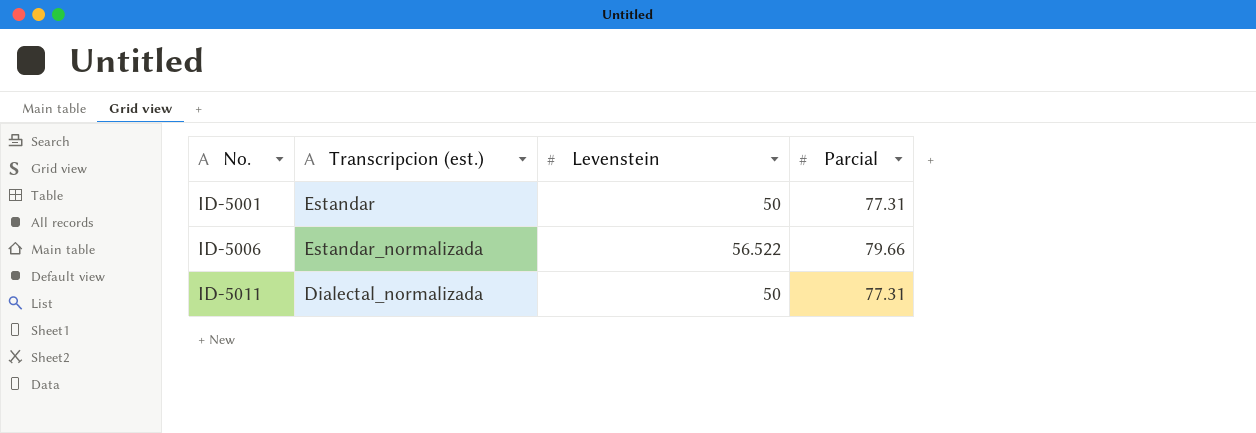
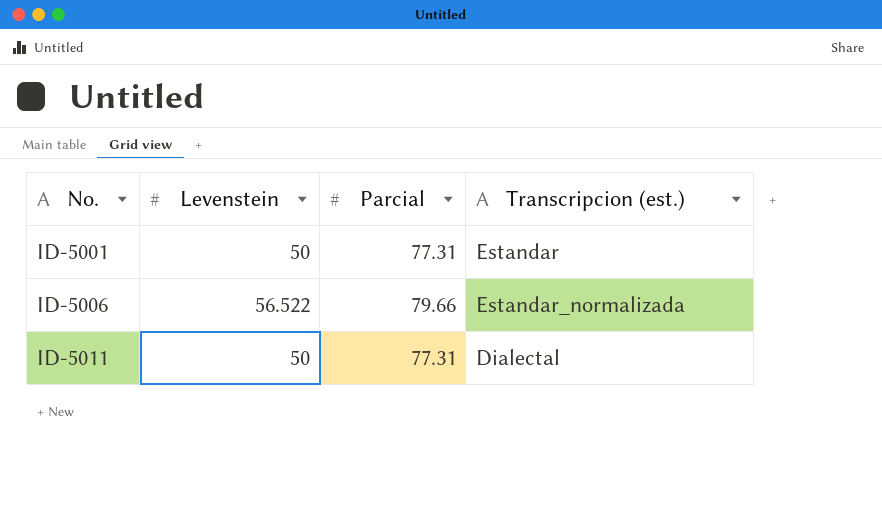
column Transcripcion (est.) | position: 2 -> 4
ID-5011 | Transcripcion (est.): Dialectal_normalizada -> Dialectal

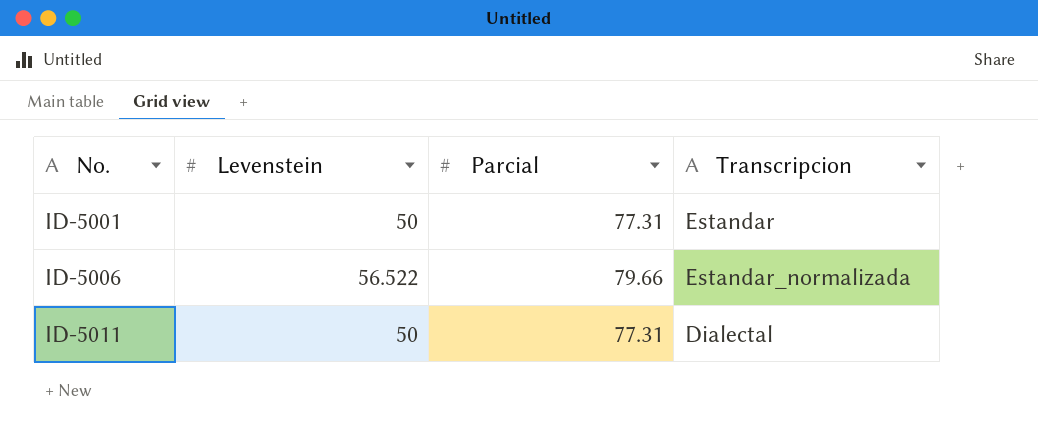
column name: Transcripcion (est.) -> Transcripcion

